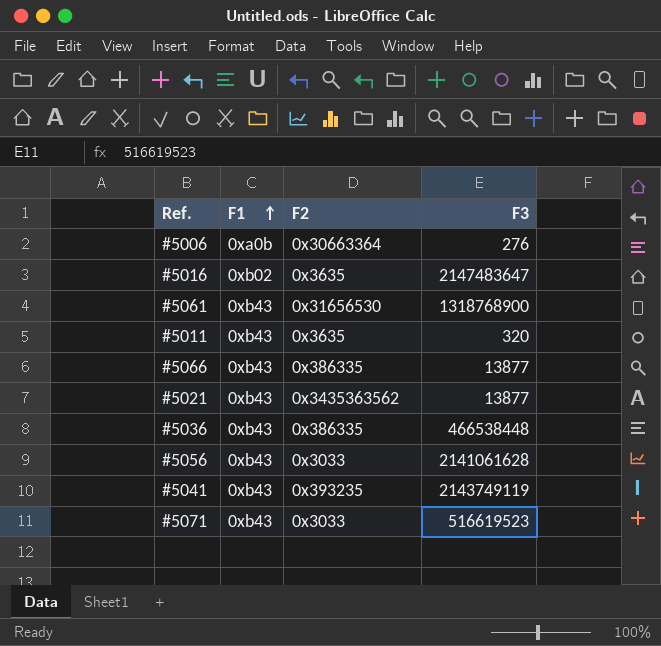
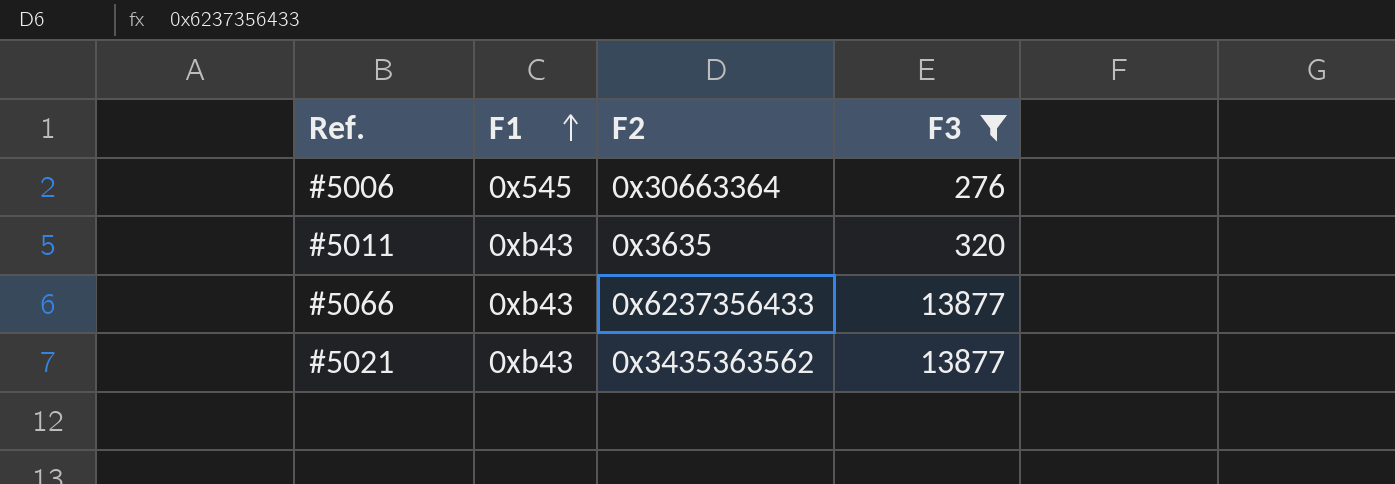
filter: none -> F3 <= 13877
#5006 | F1: 0xa0b -> 0x545
#5066 | F2: 0x386335 -> 0x6237356433

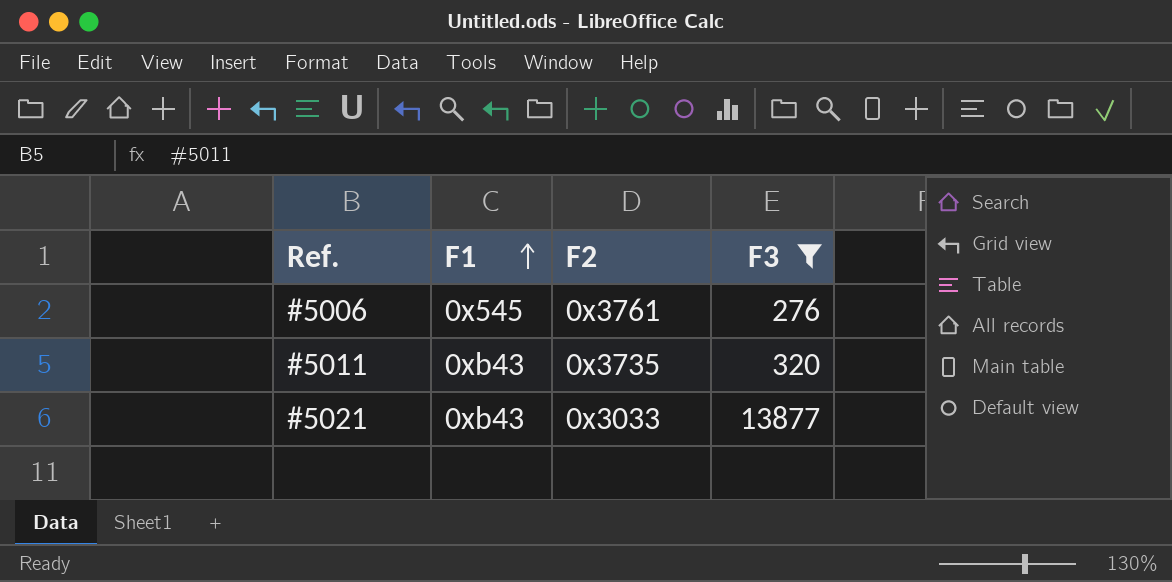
row #5066: 0xb43 | 0x6237356433 | 13877 -> none
#5006 | F2: 0x30663364 -> 0x3761
#5011 | F2: 0x3635 -> 0x3735
#5021 | F2: 0x3435363562 -> 0x3033

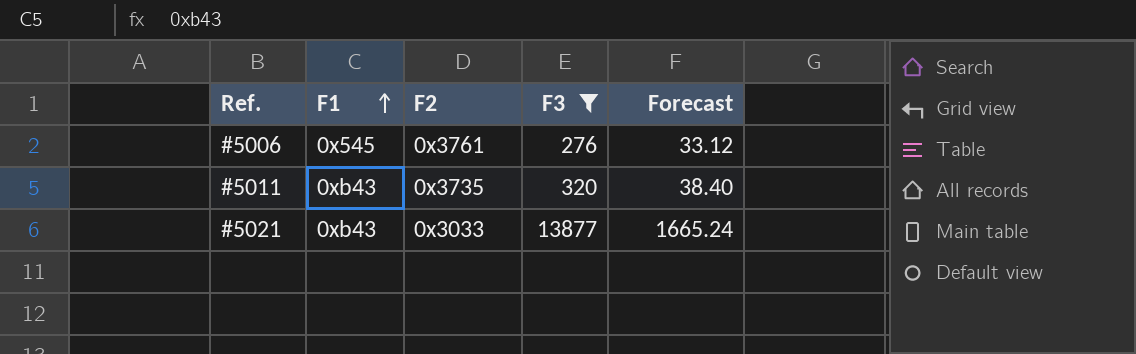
column Forecast | formula: none -> [F3] * 0.12

